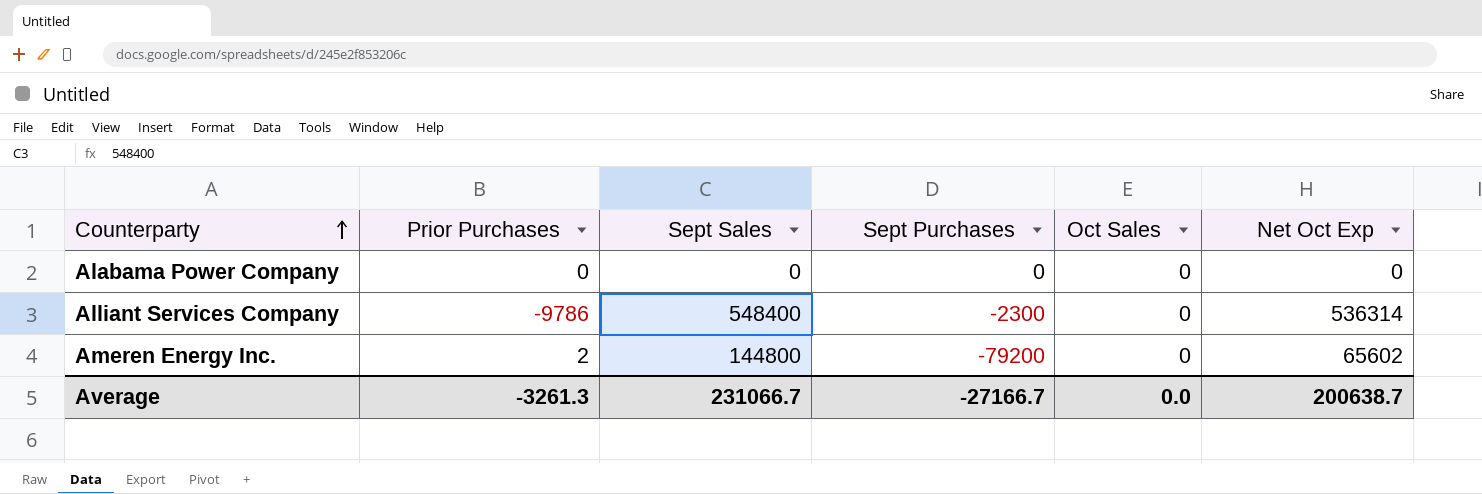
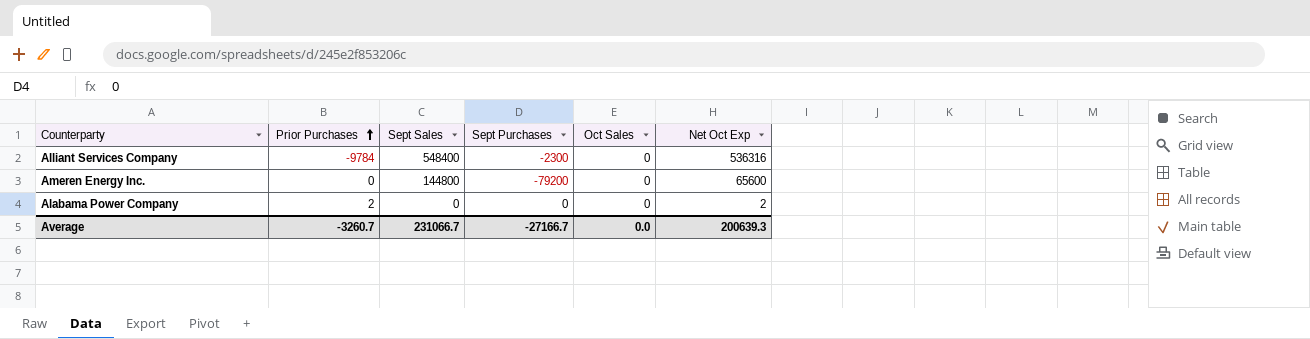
row order: Counterparty ascending -> Prior Purchases ascending
Alliant Services Company | Prior Purchases: -9786 -> -9784
Alliant Services Company | Net Oct Exp: 536314 -> 536316
Ameren Energy Inc. | Prior Purchases: 2 -> 0
Ameren Energy Inc. | Net Oct Exp: 65602 -> 65600
Alabama Power Company | Prior Purchases: 0 -> 2
Alabama Power Company | Net Oct Exp: 0 -> 2
Average | Prior Purchases: -3261.3 -> -3260.7
Average | Net Oct Exp: 200638.7 -> 200639.3

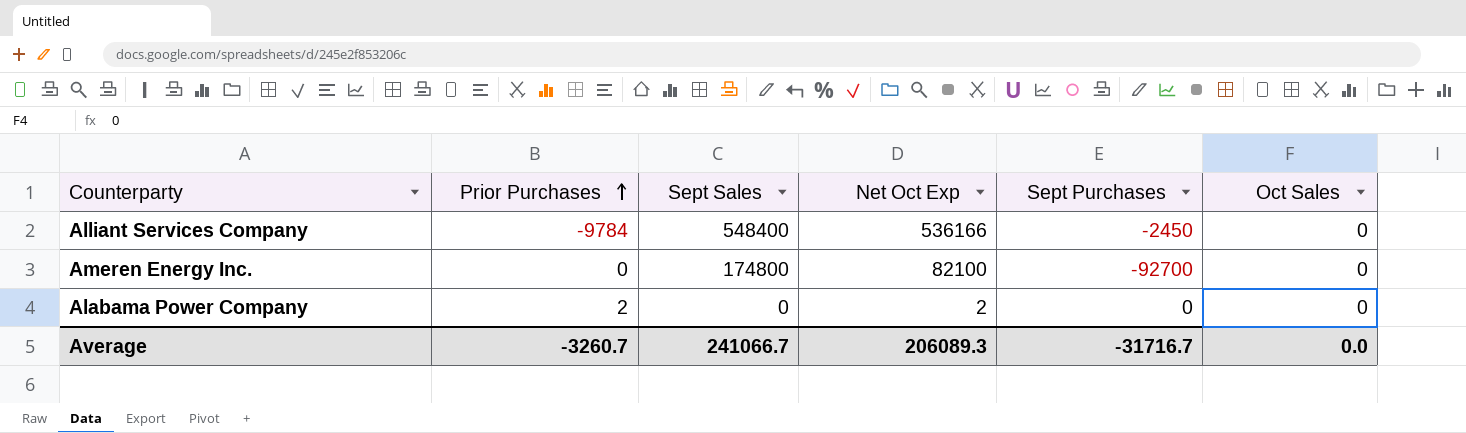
column Net Oct Exp | position: 6 -> 4
Alliant Services Company | Net Oct Exp: 536316 -> 536166
Alliant Services Company | Sept Purchases: -2300 -> -2450
Ameren Energy Inc. | Sept Sales: 144800 -> 174800
Ameren Energy Inc. | Net Oct Exp: 65600 -> 82100
Ameren Energy Inc. | Sept Purchases: -79200 -> -92700
Average | Sept Sales: 231066.7 -> 241066.7
Average | Net Oct Exp: 200639.3 -> 206089.3
Average | Sept Purchases: -27166.7 -> -31716.7

